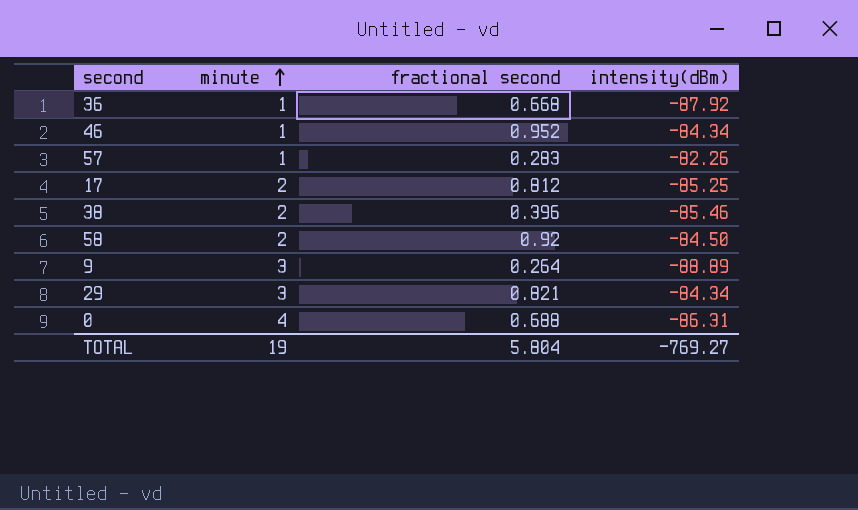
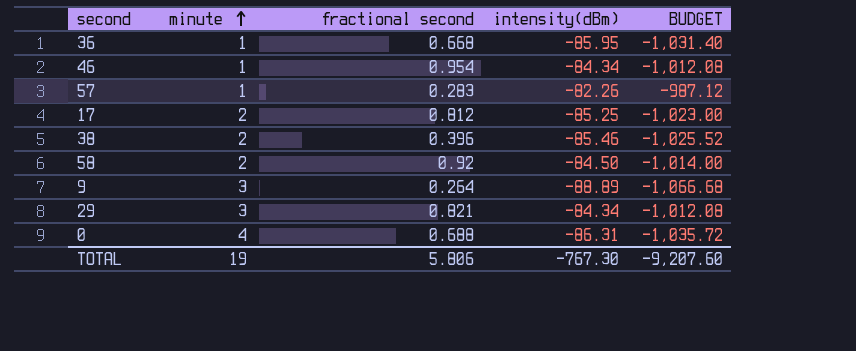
column BUDGET | formula: none -> [intensity(dBm)] * 12
36 | intensity(dBm): -87.92 -> -85.95
46 | fractional second: 0.952 -> 0.954
TOTAL | fractional second: 5.804 -> 5.806
TOTAL | intensity(dBm): -769.27 -> -767.30

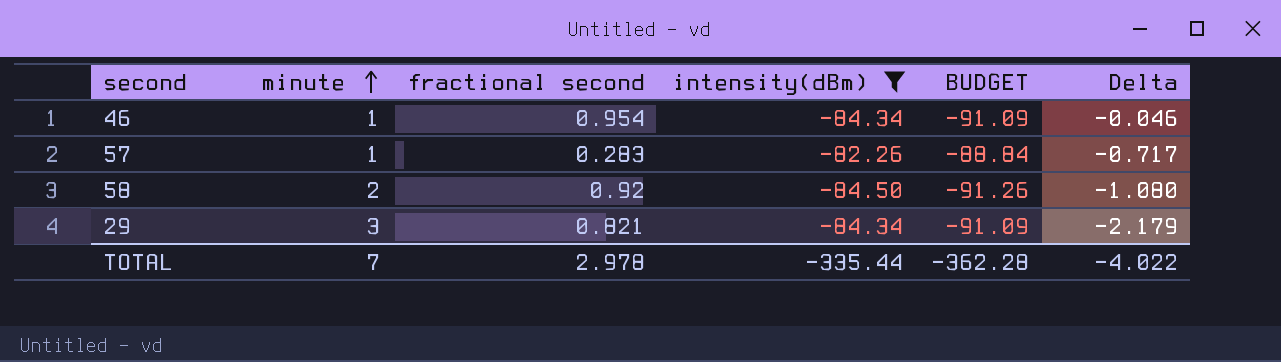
filter: none -> intensity(dBm) >= -84.50
column BUDGET | formula: [intensity(dBm)] * 12 -> [intensity(dBm)] * 1.08
column Delta | formula: none -> [fractional second] - [minute]
TOTAL | minute: 19 -> 7
TOTAL | fractional second: 5.806 -> 2.978
TOTAL | intensity(dBm): -767.30 -> -335.44
TOTAL | BUDGET: -9,207.60 -> -362.28

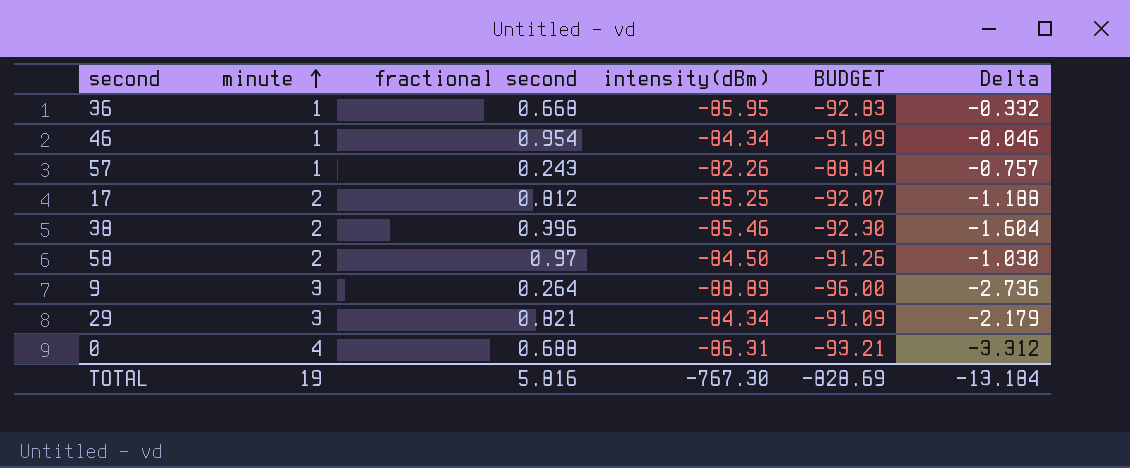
filter: intensity(dBm) >= -84.50 -> none
57 | fractional second: 0.283 -> 0.243
57 | Delta: -0.717 -> -0.757
58 | fractional second: 0.92 -> 0.97
58 | Delta: -1.080 -> -1.030
TOTAL | minute: 7 -> 19
TOTAL | fractional second: 2.978 -> 5.816
TOTAL | intensity(dBm): -335.44 -> -767.30
TOTAL | BUDGET: -362.28 -> -828.69
TOTAL | Delta: -4.022 -> -13.184

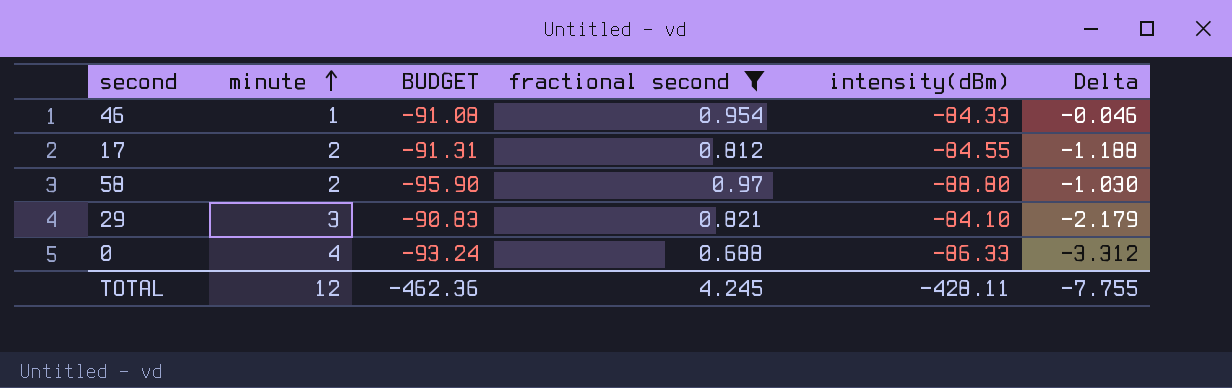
filter: none -> fractional second >= 0.688
column BUDGET | position: 5 -> 3
46 | BUDGET: -91.09 -> -91.08
46 | intensity(dBm): -84.34 -> -84.33
17 | BUDGET: -92.07 -> -91.31
17 | intensity(dBm): -85.25 -> -84.55
58 | BUDGET: -91.26 -> -95.90
58 | intensity(dBm): -84.50 -> -88.80
29 | BUDGET: -91.09 -> -90.83
29 | intensity(dBm): -84.34 -> -84.10
0 | BUDGET: -93.21 -> -93.24
0 | intensity(dBm): -86.31 -> -86.33
TOTAL | minute: 19 -> 12
TOTAL | BUDGET: -828.69 -> -462.36
TOTAL | fractional second: 5.816 -> 4.245
TOTAL | intensity(dBm): -767.30 -> -428.11
TOTAL | Delta: -13.184 -> -7.755

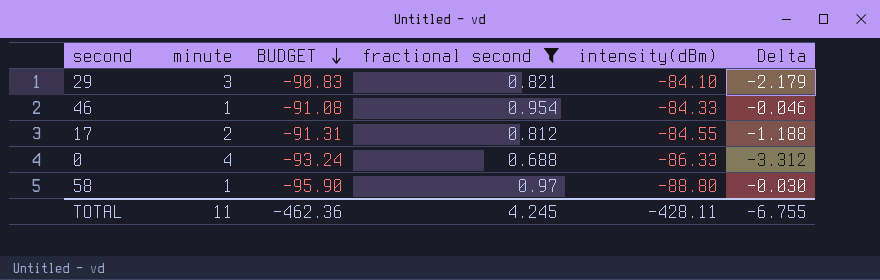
row order: minute ascending -> BUDGET descending
58 | minute: 2 -> 1
58 | Delta: -1.030 -> -0.030
TOTAL | minute: 12 -> 11
TOTAL | Delta: -7.755 -> -6.755

